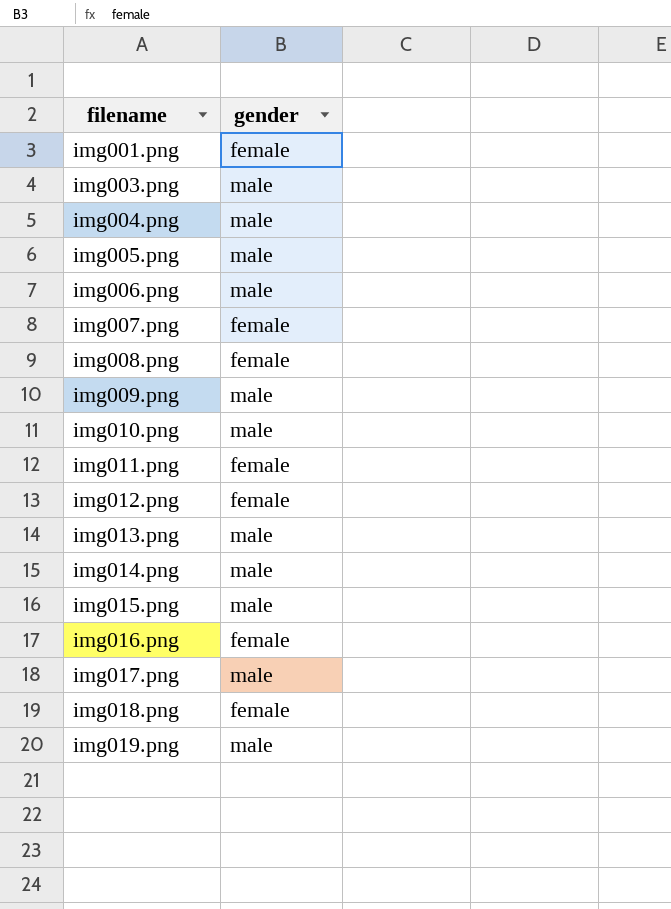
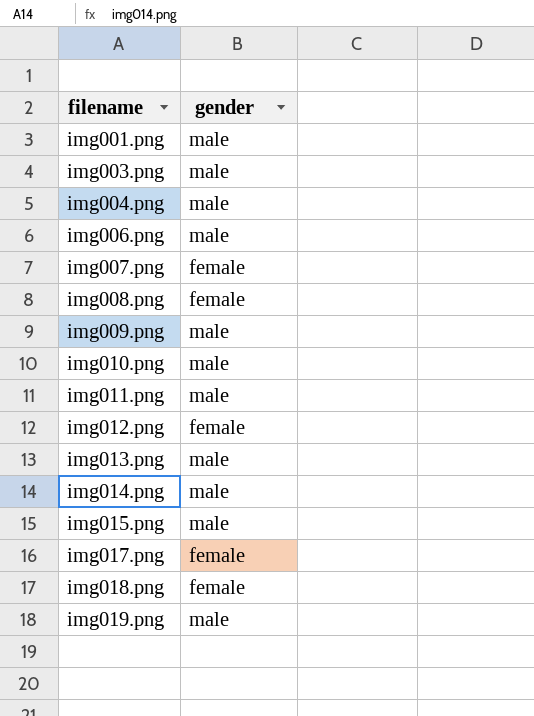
row img005.png: male -> none
row img016.png: female -> none
img001.png | gender: female -> male
img011.png | gender: female -> male
img017.png | gender: male -> female

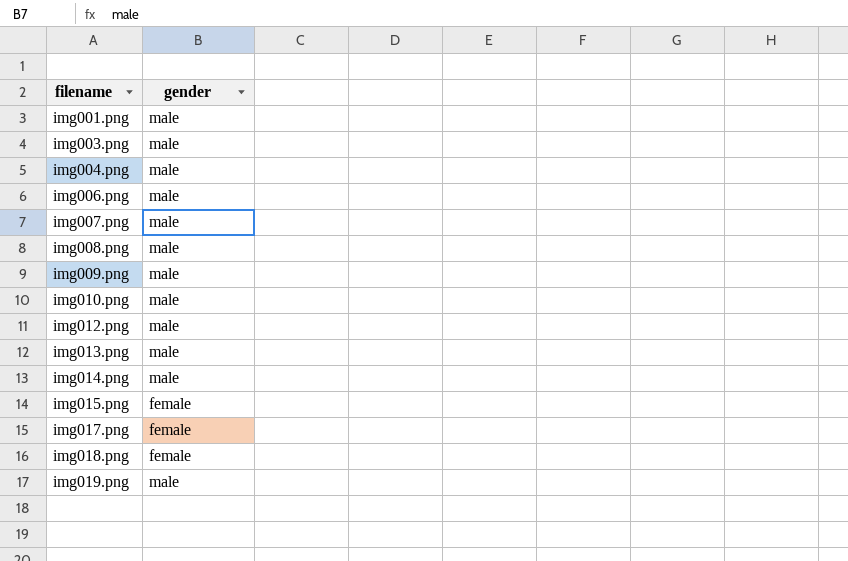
row img011.png: male -> none
img007.png | gender: female -> male
img008.png | gender: female -> male
img012.png | gender: female -> male
img015.png | gender: male -> female

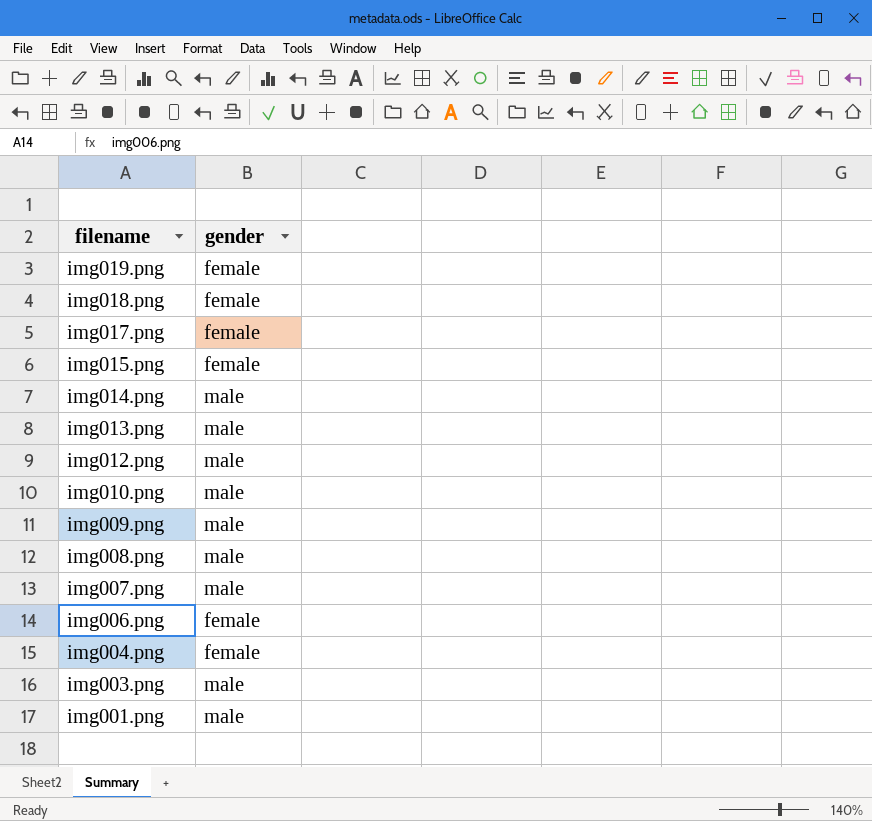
row order: filename ascending -> filename descending
img019.png | gender: male -> female
img006.png | gender: male -> female
img004.png | gender: male -> female

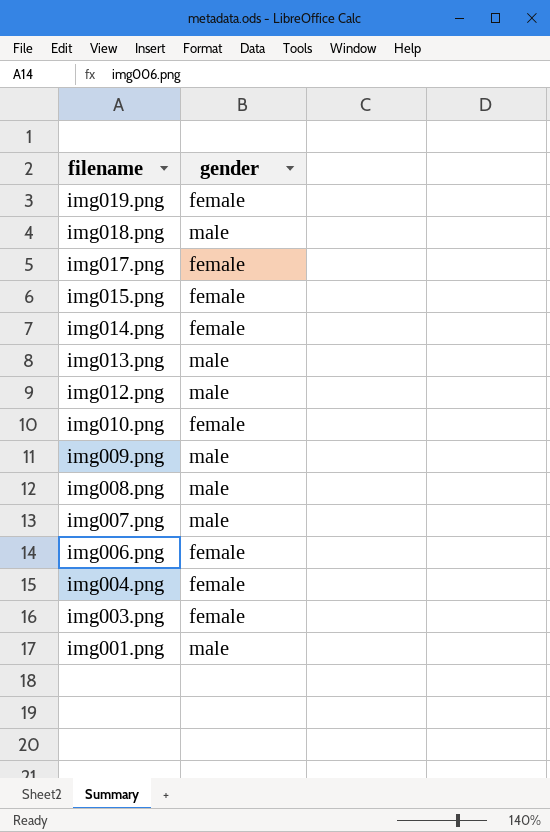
img018.png | gender: female -> male
img014.png | gender: male -> female
img010.png | gender: male -> female
img003.png | gender: male -> female

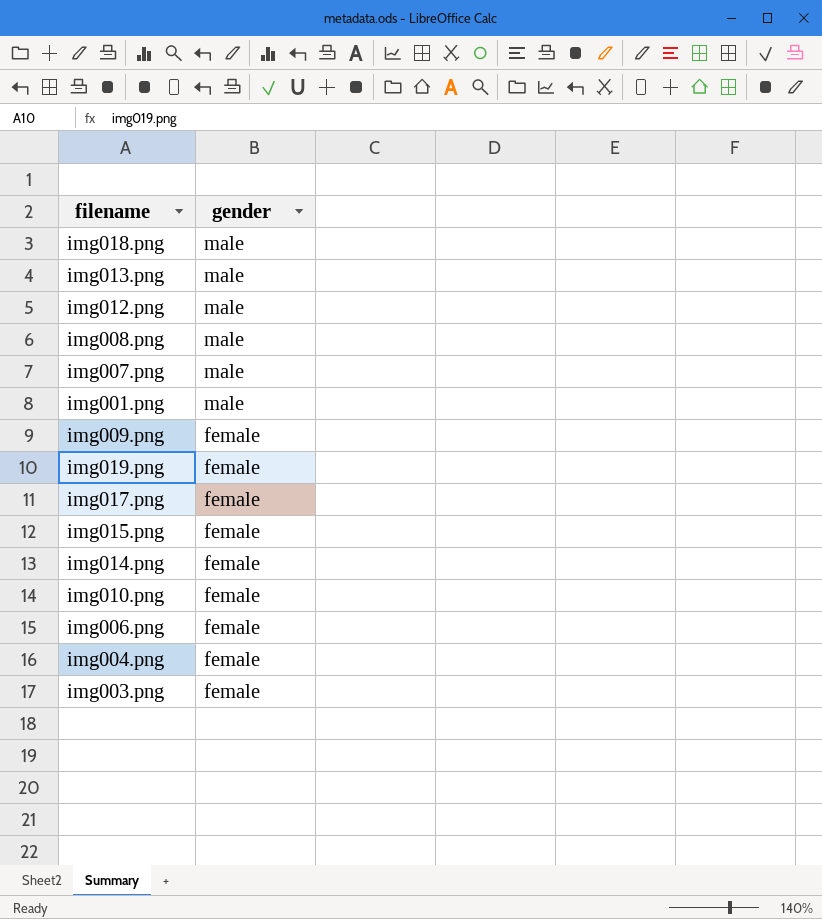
row order: filename descending -> gender descending
img009.png | gender: male -> female

